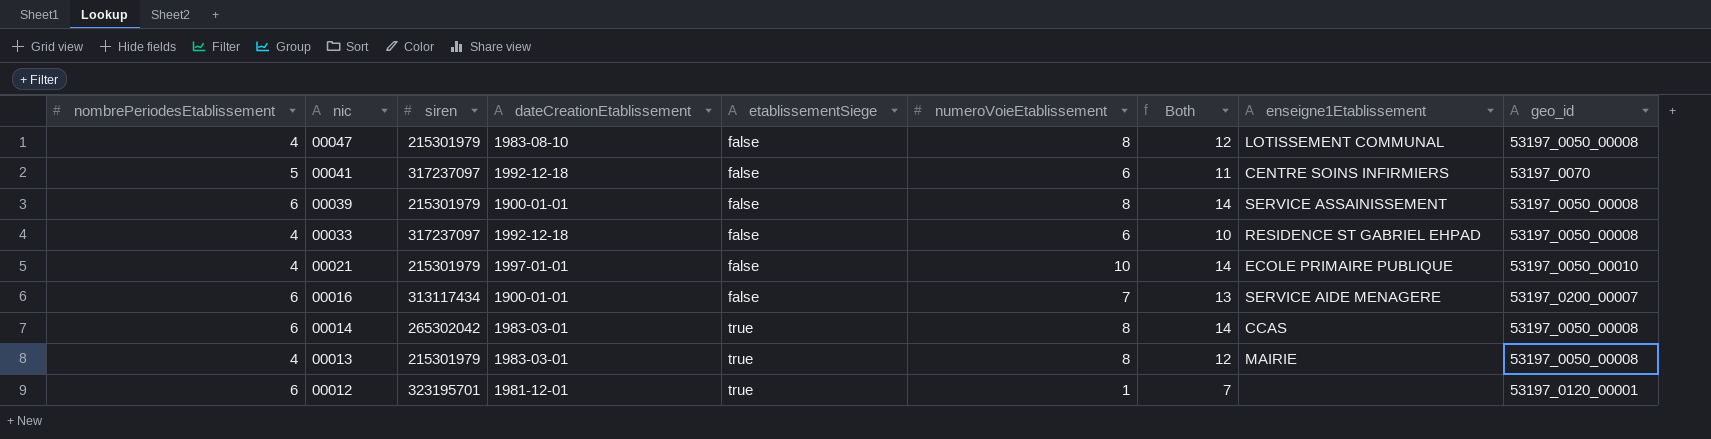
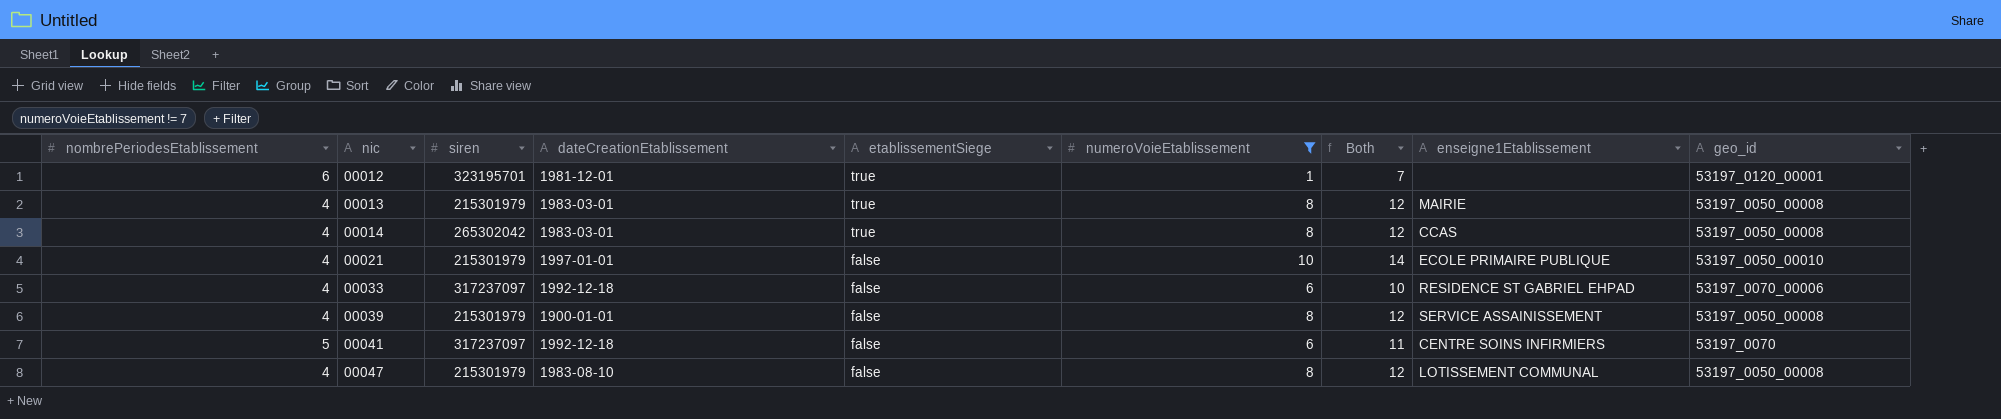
filter: none -> numeroVoieEtablissement != 7
row order: nic descending -> nic ascending
00014 | nombrePeriodesEtablissement: 6 -> 4
00014 | Both: 14 -> 12
00033 | geo_id: 53197_0050_00008 -> 53197_0070_00006
00039 | nombrePeriodesEtablissement: 6 -> 4
00039 | Both: 14 -> 12

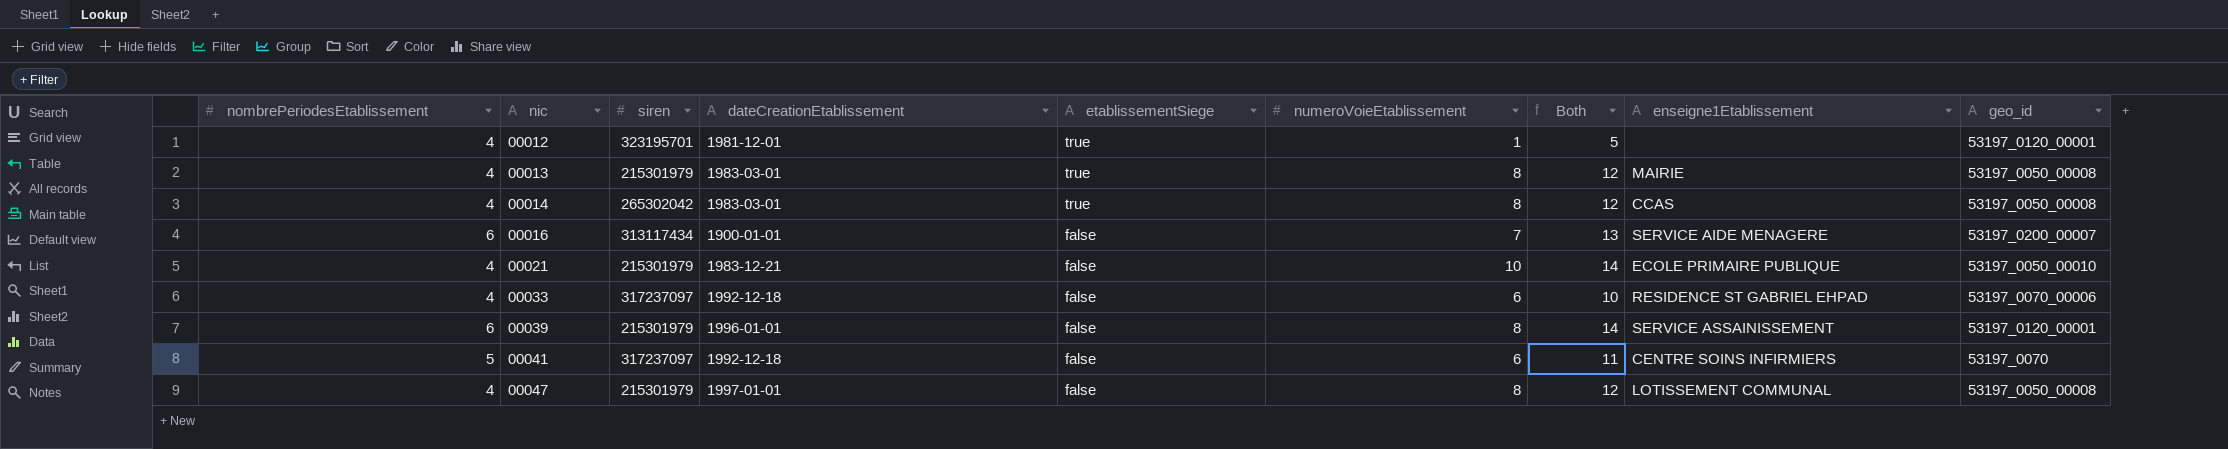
filter: numeroVoieEtablissement != 7 -> none
00012 | nombrePeriodesEtablissement: 6 -> 4
00012 | Both: 7 -> 5
00021 | dateCreationEtablissement: 1997-01-01 -> 1983-12-21
00039 | nombrePeriodesEtablissement: 4 -> 6
00039 | dateCreationEtablissement: 1900-01-01 -> 1996-01-01
00039 | Both: 12 -> 14
00039 | geo_id: 53197_0050_00008 -> 53197_0120_00001
00047 | dateCreationEtablissement: 1983-08-10 -> 1997-01-01

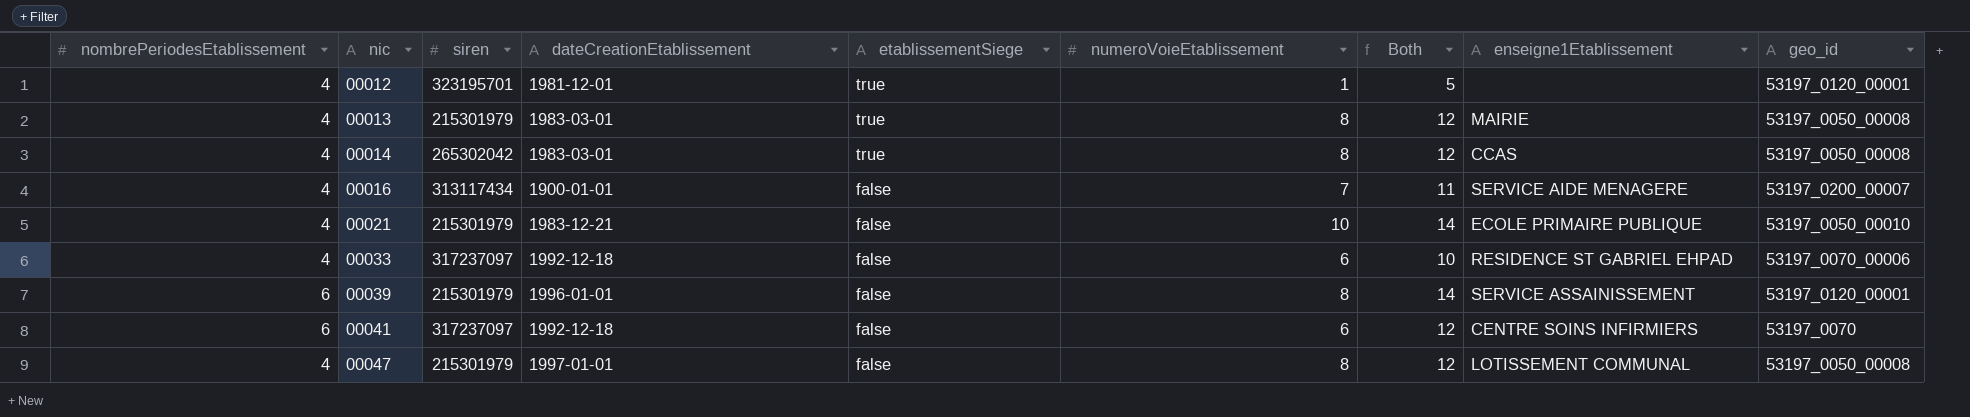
00016 | nombrePeriodesEtablissement: 6 -> 4
00016 | Both: 13 -> 11
00041 | nombrePeriodesEtablissement: 5 -> 6
00041 | Both: 11 -> 12

